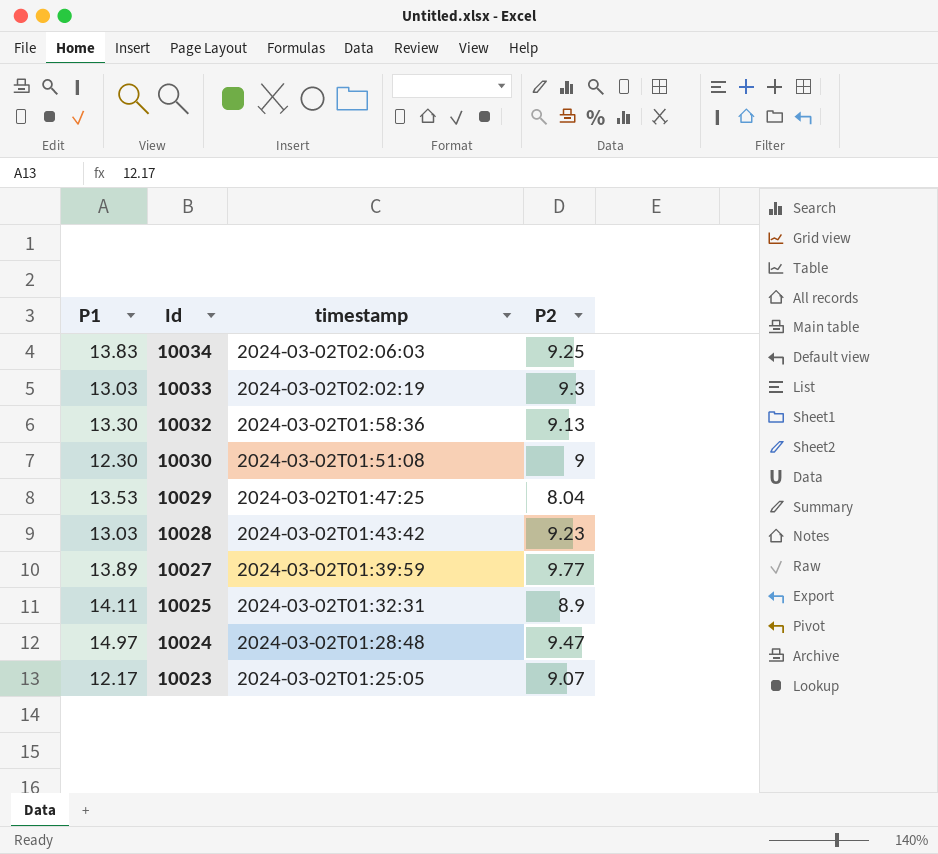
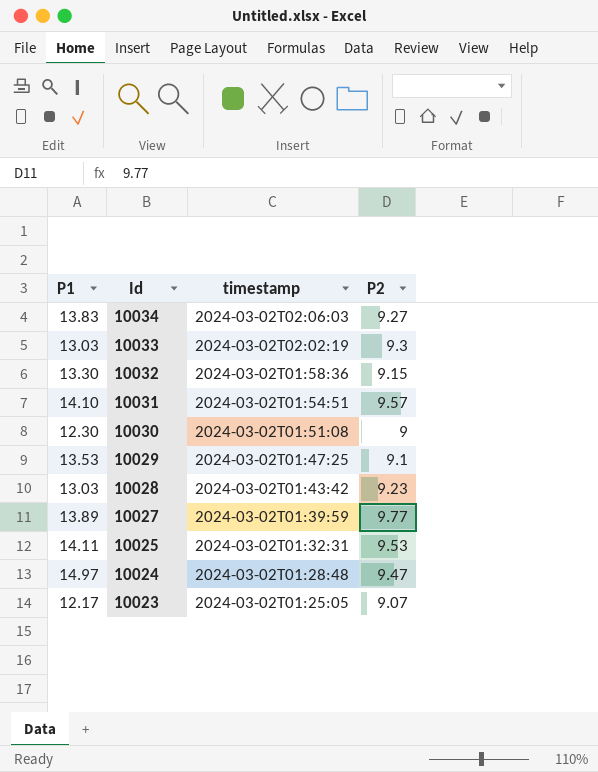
10034 | P2: 9.25 -> 9.27
10032 | P2: 9.13 -> 9.15
row 10031: none -> 14.10 | 2024-03-02T01:54:51 | 9.57
10029 | P2: 8.04 -> 9.1
10025 | P2: 8.9 -> 9.53

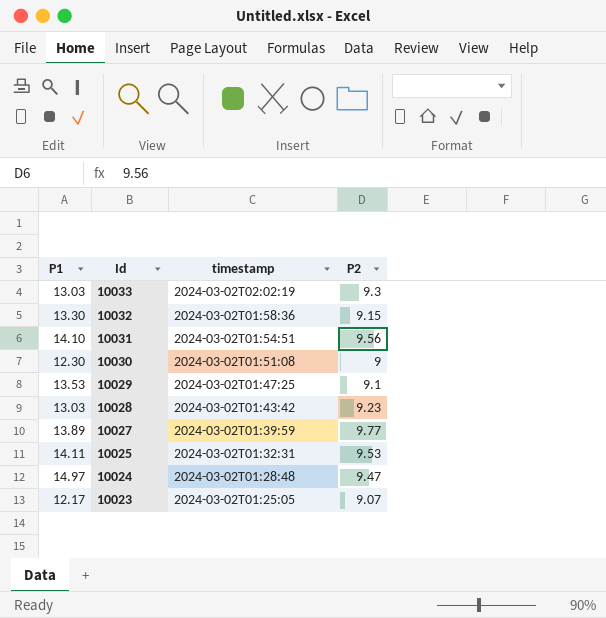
row 10034: 13.83 | 2024-03-02T02:06:03 | 9.27 -> none
10031 | P2: 9.57 -> 9.56

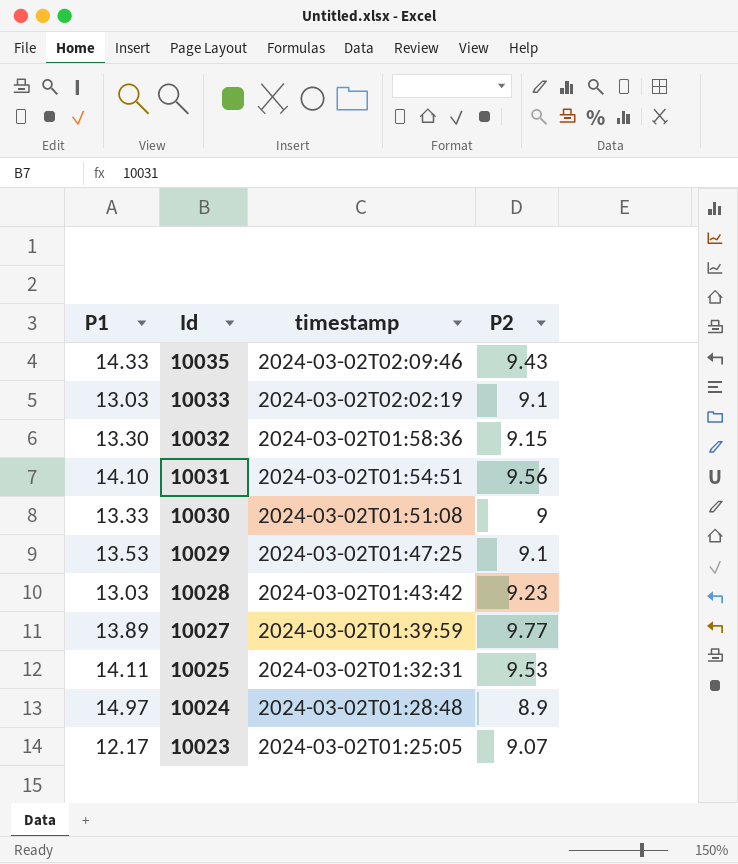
row 10035: none -> 14.33 | 2024-03-02T02:09:46 | 9.43
10033 | P2: 9.3 -> 9.1
10030 | P1: 12.30 -> 13.33
10024 | P2: 9.47 -> 8.9

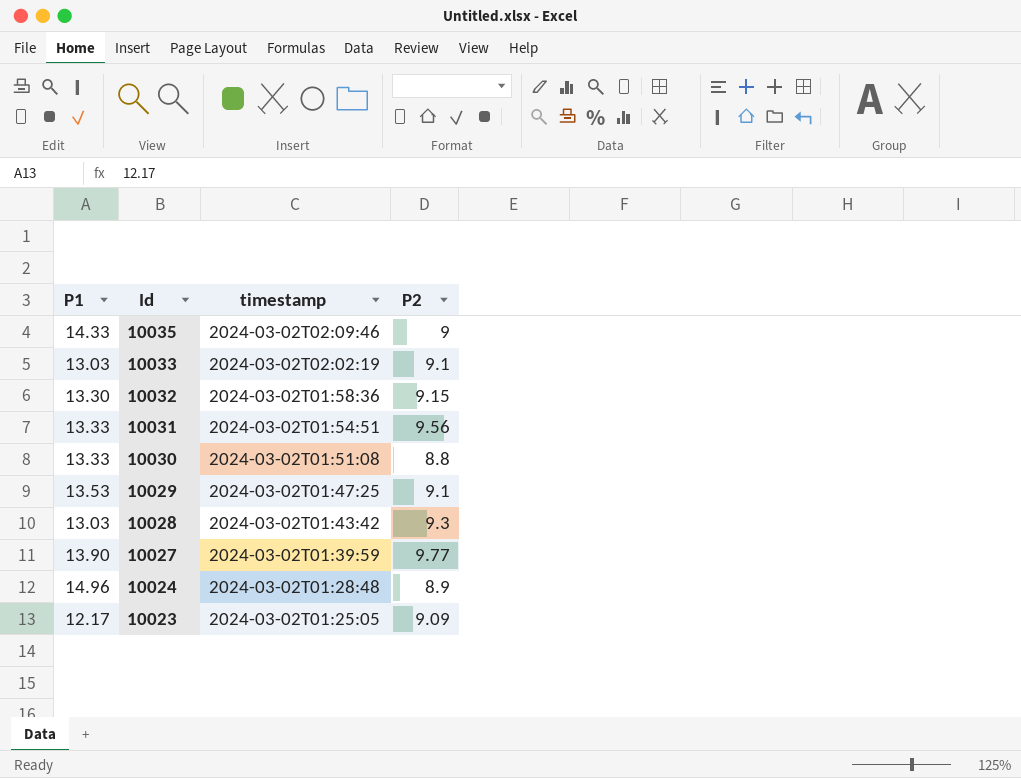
row 10025: 14.11 | 2024-03-02T01:32:31 | 9.53 -> none
10035 | P2: 9.43 -> 9
10031 | P1: 14.10 -> 13.33
10030 | P2: 9 -> 8.8
10028 | P2: 9.23 -> 9.3
10027 | P1: 13.89 -> 13.90
10024 | P1: 14.97 -> 14.96
10023 | P2: 9.07 -> 9.09

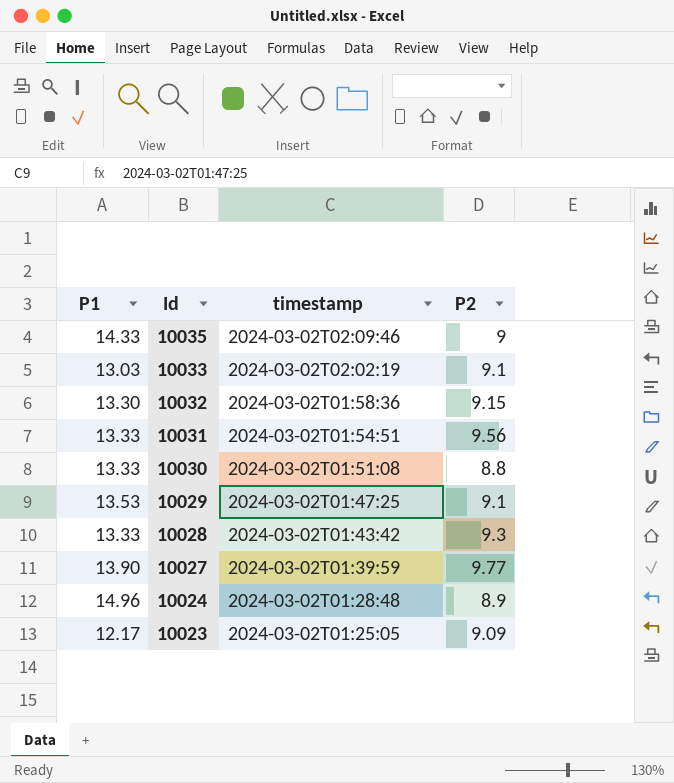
10028 | P1: 13.03 -> 13.33

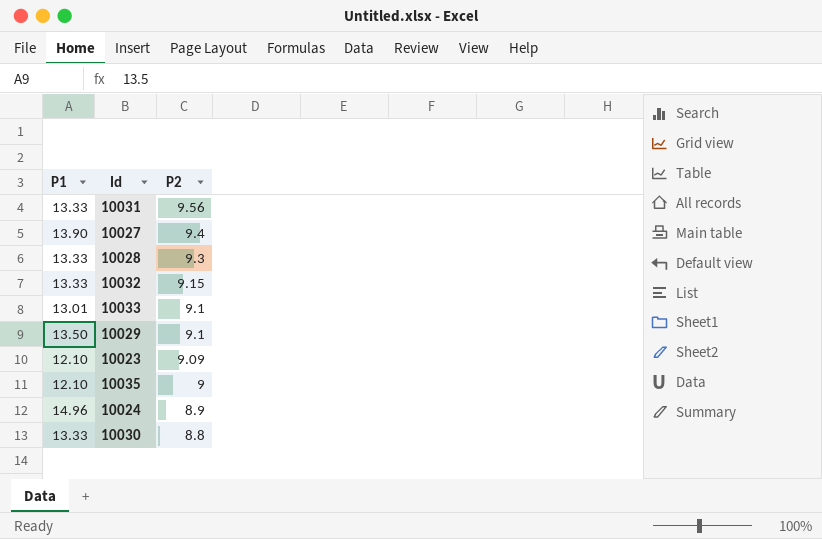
row order: Id descending -> P2 descending
column timestamp | position: 3 -> none
10027 | P2: 9.77 -> 9.4
10032 | P1: 13.30 -> 13.33
10033 | P1: 13.03 -> 13.01
10029 | P1: 13.53 -> 13.50
10023 | P1: 12.17 -> 12.10
10035 | P1: 14.33 -> 12.10

